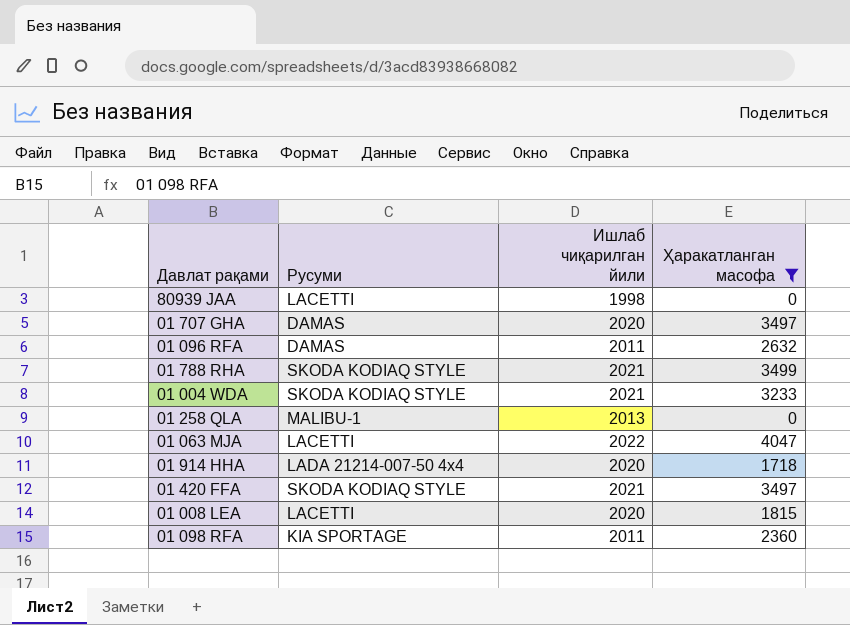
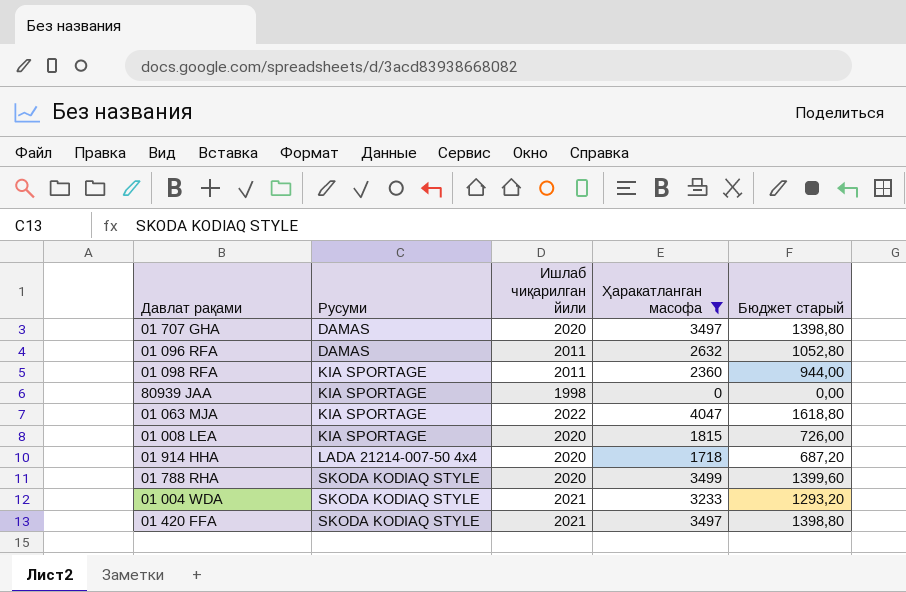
row order: none -> Русуми ascending
column Бюджет старый | formula: none -> [Ҳаракатланган масофа] * 0,4
row 01 258 QLA: MALIBU-1 | 2013 | 0 -> none
80939 JAA | Русуми: LACETTI -> KIA SPORTAGE
01 063 MJA | Русуми: LACETTI -> KIA SPORTAGE
01 008 LEA | Русуми: LACETTI -> KIA SPORTAGE
01 788 RHA | Ишлаб чиқарилган йили: 2021 -> 2020

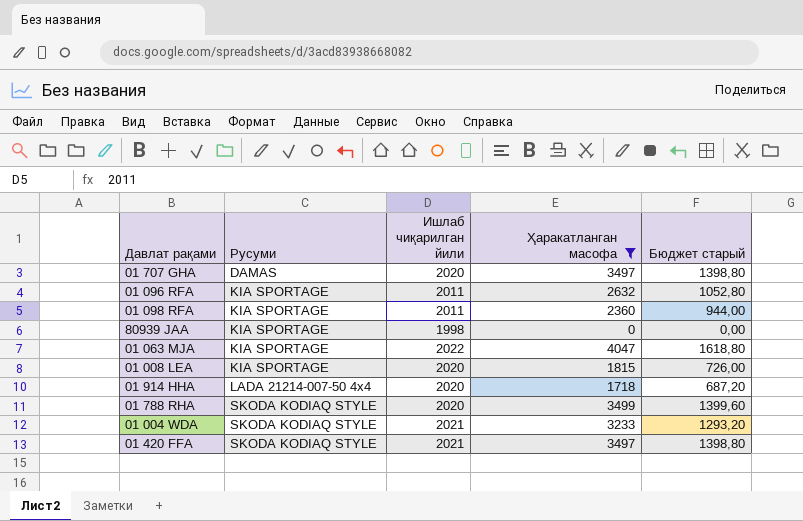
01 096 RFA | Русуми: DAMAS -> KIA SPORTAGE

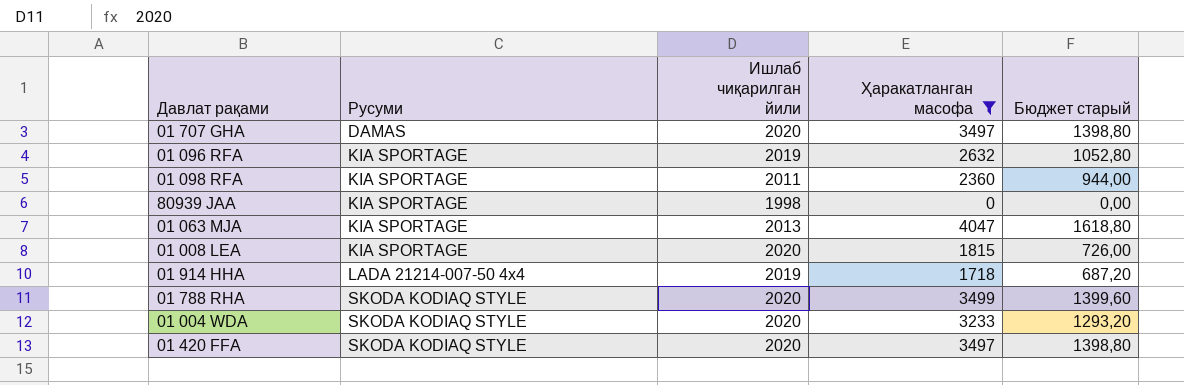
01 096 RFA | Ишлаб чиқарилган йили: 2011 -> 2019
01 063 MJA | Ишлаб чиқарилган йили: 2022 -> 2013
01 914 НHA | Ишлаб чиқарилган йили: 2020 -> 2019
01 004 WDA | Ишлаб чиқарилган йили: 2021 -> 2020
01 420 FFA | Ишлаб чиқарилган йили: 2021 -> 2020

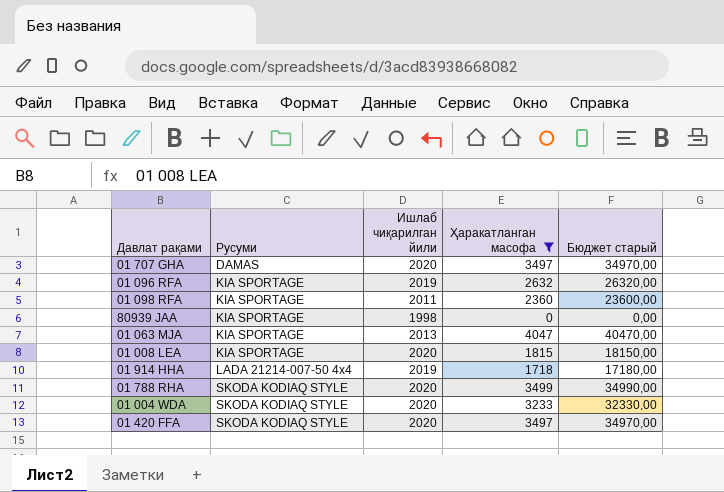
column Бюджет старый | formula: [Ҳаракатланган масофа] * 0,4 -> [Ҳаракатланган масофа] * 10

